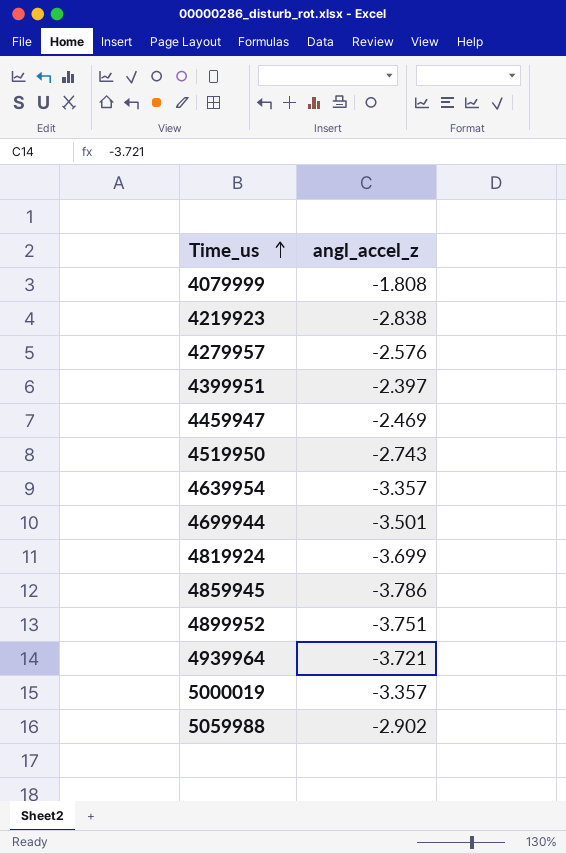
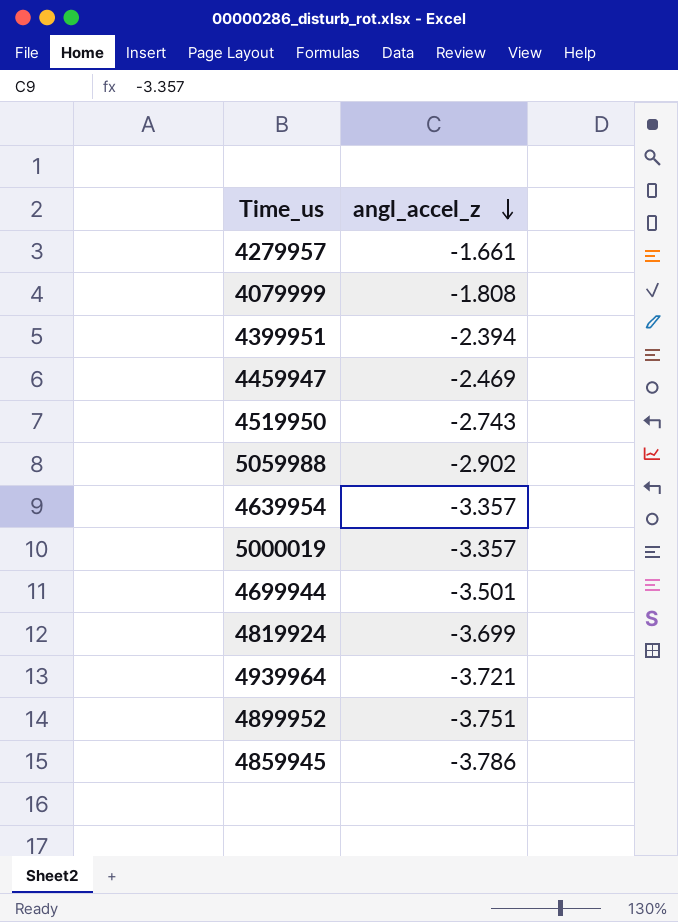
row order: Time_us ascending -> angl_accel_z descending
row 4219923: -2.838 -> none
4279957 | angl_accel_z: -2.576 -> -1.661
4399951 | angl_accel_z: -2.397 -> -2.394

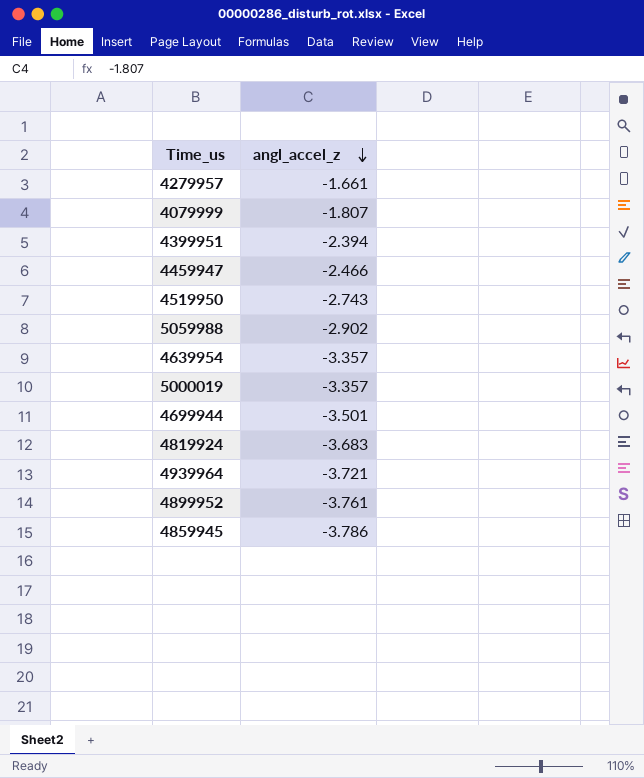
4079999 | angl_accel_z: -1.808 -> -1.807
4459947 | angl_accel_z: -2.469 -> -2.466
4819924 | angl_accel_z: -3.699 -> -3.683
4899952 | angl_accel_z: -3.751 -> -3.761

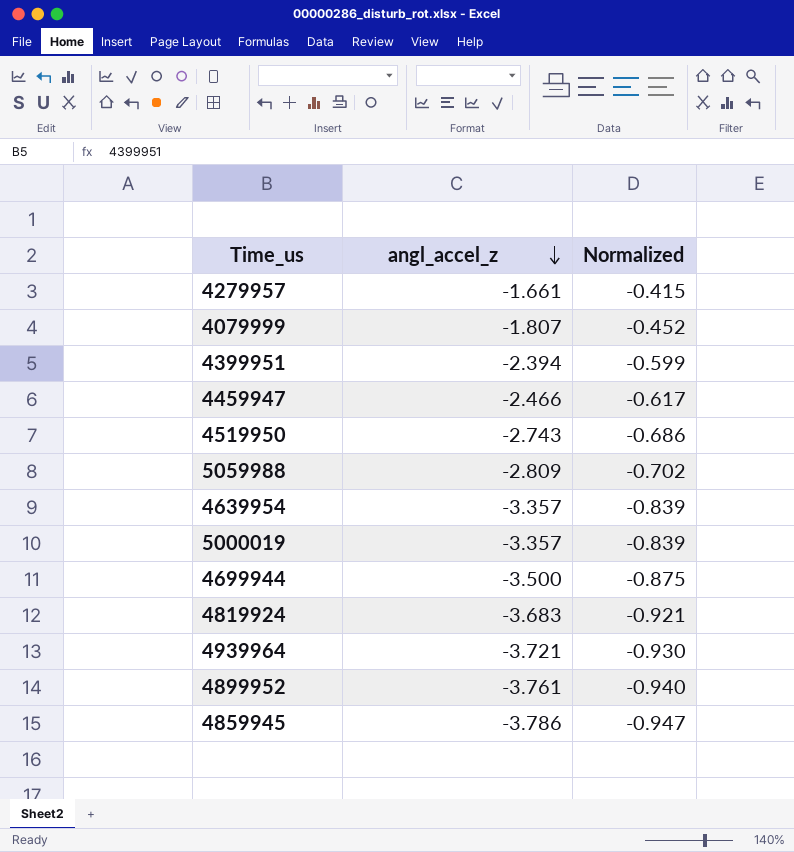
column Normalized | formula: none -> [angl_accel_z] * 0.25
5059988 | angl_accel_z: -2.902 -> -2.809
4699944 | angl_accel_z: -3.501 -> -3.500

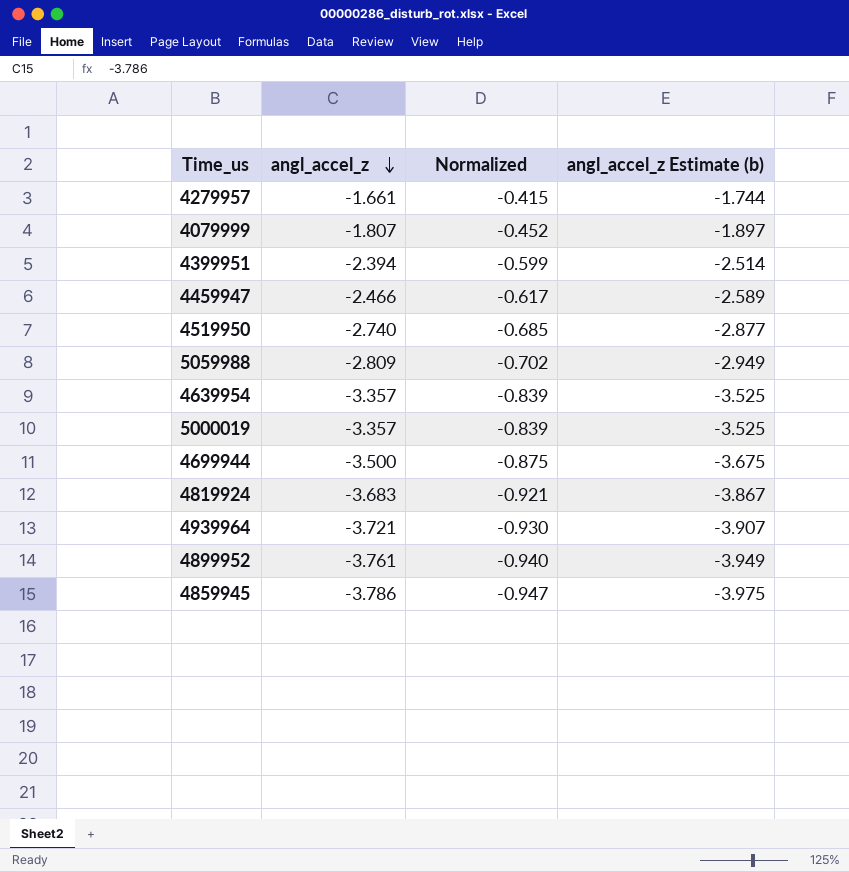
column angl_accel_z Estimate (b) | formula: none -> [angl_accel_z] * 1.05
4519950 | angl_accel_z: -2.743 -> -2.740
4519950 | Normalized: -0.686 -> -0.685

